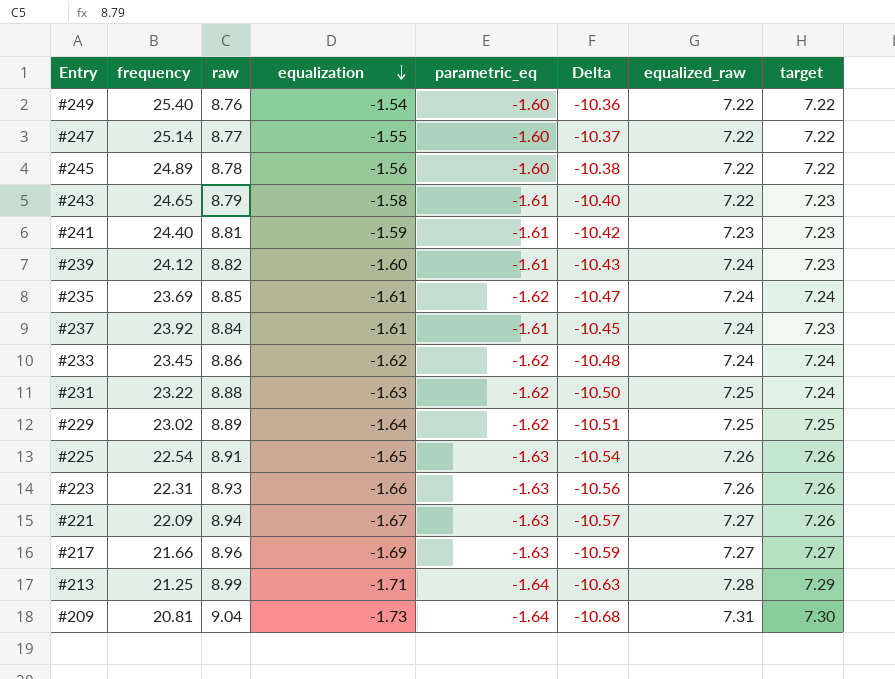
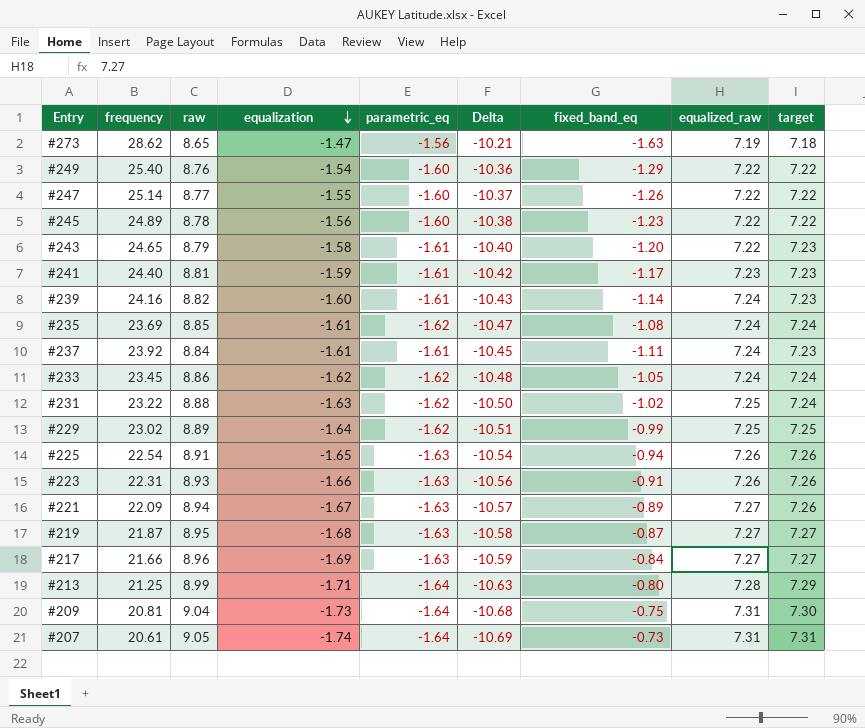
column fixed_band_eq | position: none -> 7
row #273: none -> 28.62 | 8.65 | -1.47 | -1.56 | -10.21 | -1.63 | 7.19 | 7.18
#239 | frequency: 24.12 -> 24.16
row #219: none -> 21.87 | 8.95 | -1.68 | -1.63 | -10.58 | -0.87 | 7.27 | 7.27
row #207: none -> 20.61 | 9.05 | -1.74 | -1.64 | -10.69 | -0.73 | 7.31 | 7.31

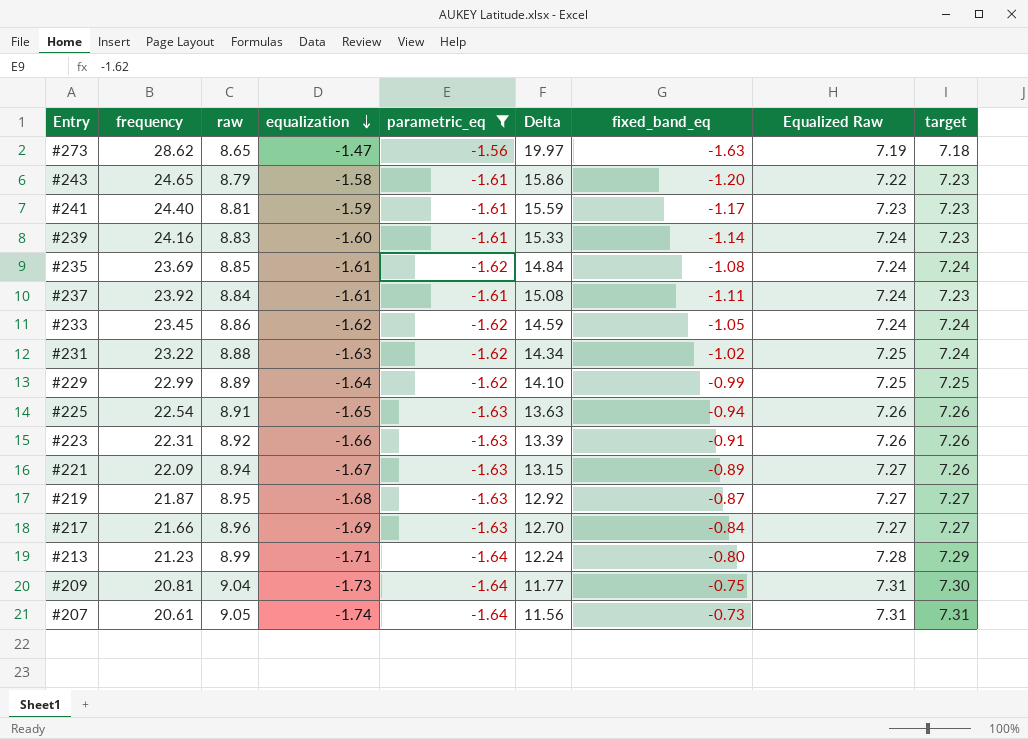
filter: none -> parametric_eq != -1.60
column Delta | formula: [parametric_eq] - [raw] -> [frequency] - [raw]
column name: equalized_raw -> Equalized Raw
#239 | raw: 8.82 -> 8.83
#229 | frequency: 23.02 -> 22.99
#223 | raw: 8.93 -> 8.92
#213 | frequency: 21.25 -> 21.23

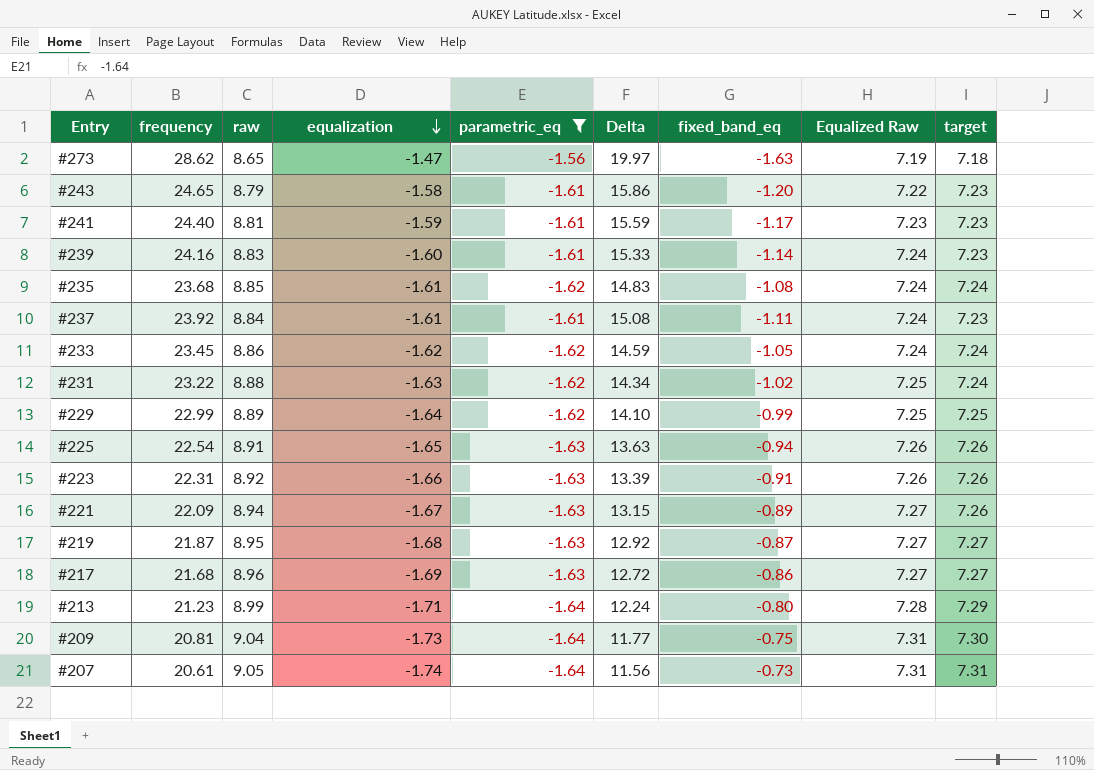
#235 | frequency: 23.69 -> 23.68
#235 | Delta: 14.84 -> 14.83
#217 | frequency: 21.66 -> 21.68
#217 | Delta: 12.70 -> 12.72
#217 | fixed_band_eq: -0.84 -> -0.86

